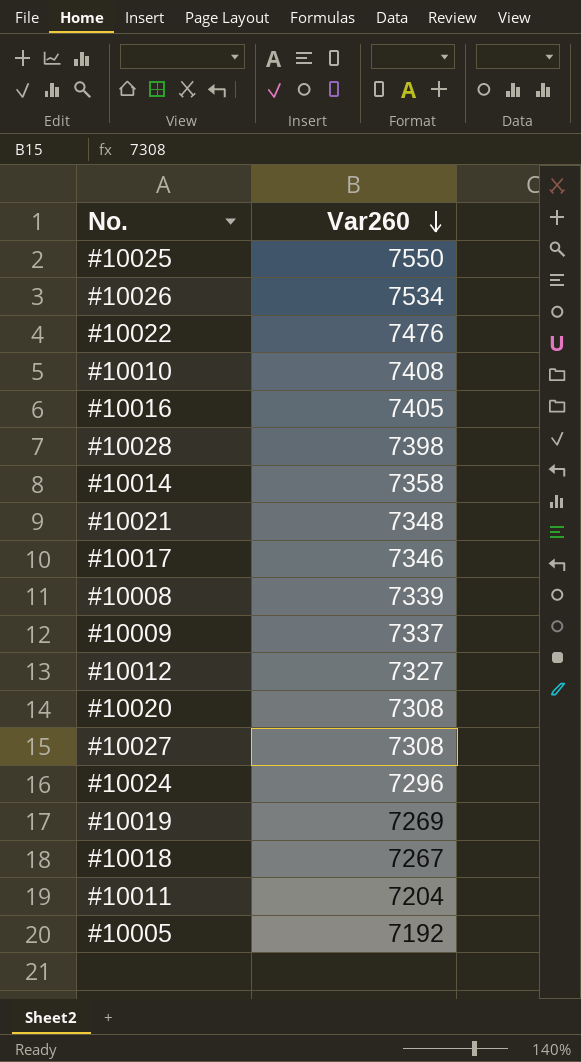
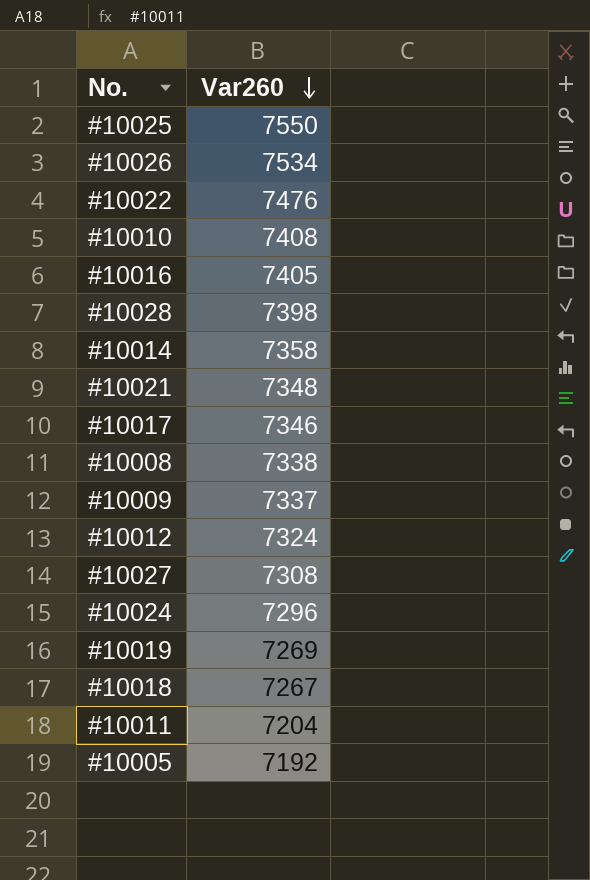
row #10020: 7308 -> none
#10008 | Var260: 7339 -> 7338
#10012 | Var260: 7327 -> 7324

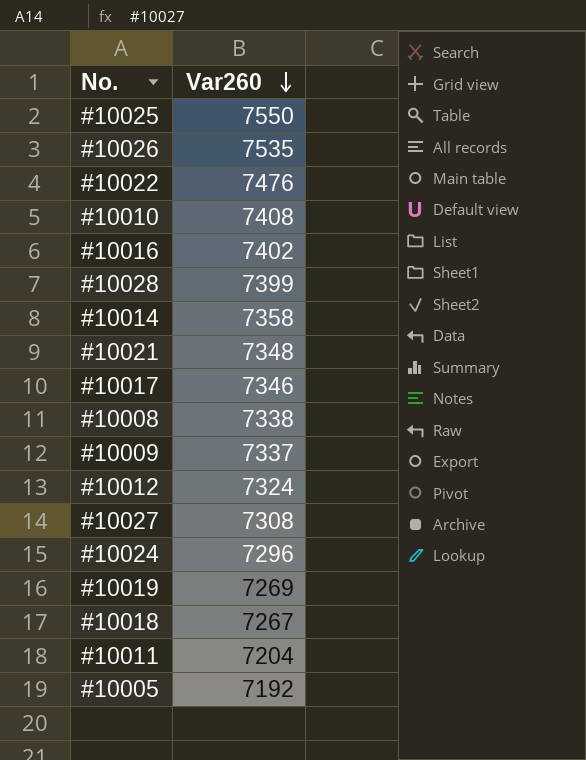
#10026 | Var260: 7534 -> 7535
#10016 | Var260: 7405 -> 7402
#10028 | Var260: 7398 -> 7399

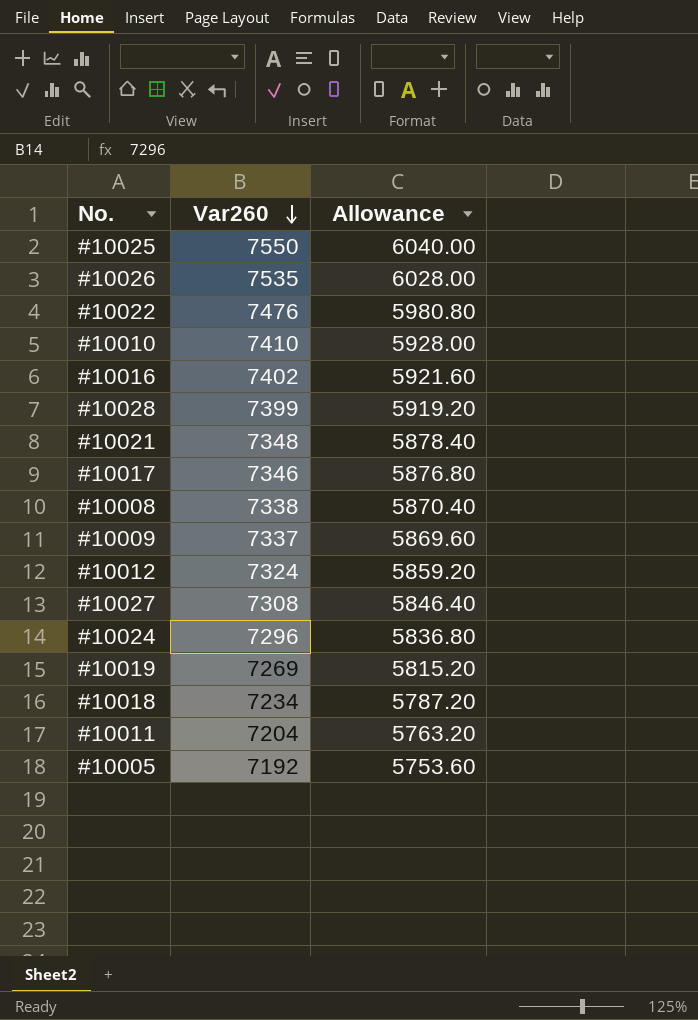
column Allowance | formula: none -> [Var260] * 0.8
row #10014: 7358 -> none
#10010 | Var260: 7408 -> 7410
#10018 | Var260: 7267 -> 7234

